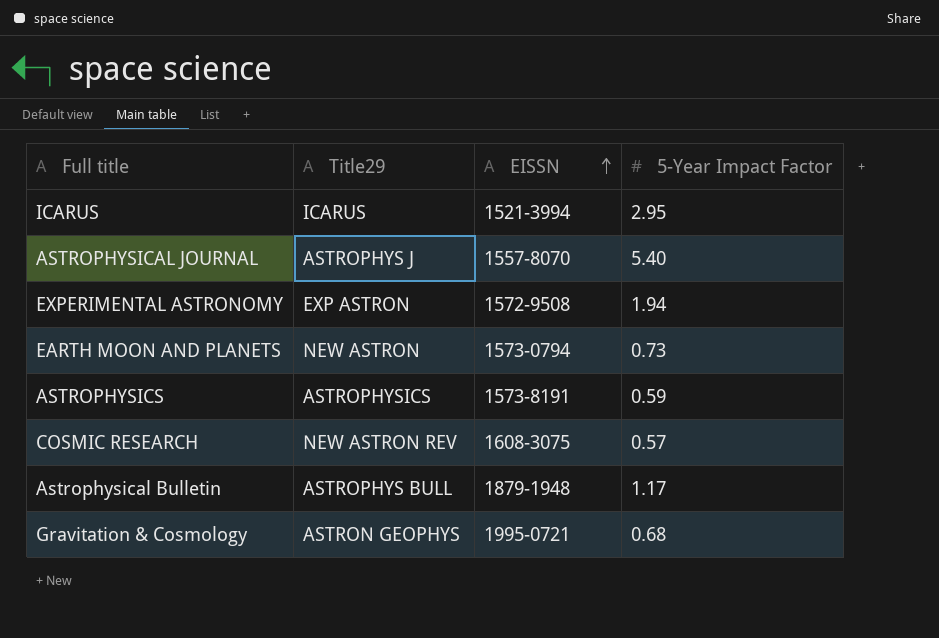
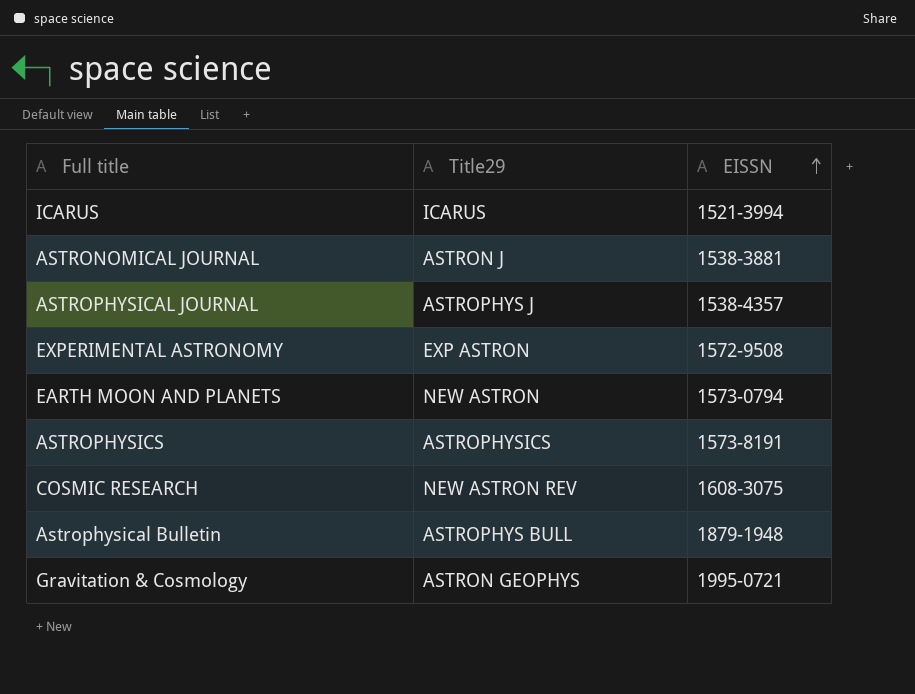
column 5-Year Impact Factor | position: 4 -> none
row ASTRONOMICAL JOURNAL: none -> ASTRON J | 1538-3881
ASTROPHYSICAL JOURNAL | EISSN: 1557-8070 -> 1538-4357

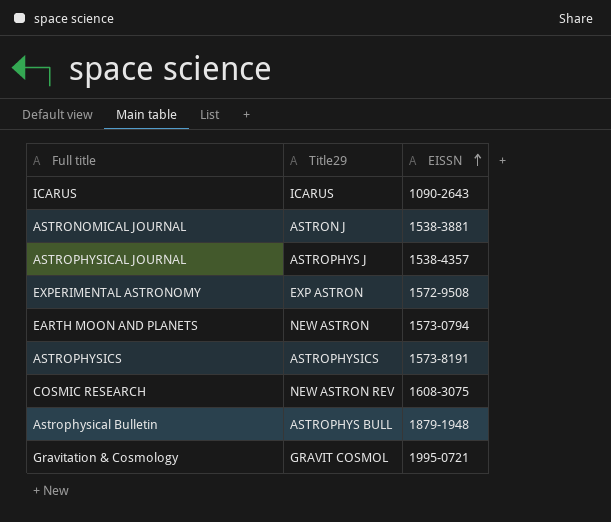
ICARUS | EISSN: 1521-3994 -> 1090-2643
Gravitation & Cosmology | Title29: ASTRON GEOPHYS -> GRAVIT COSMOL

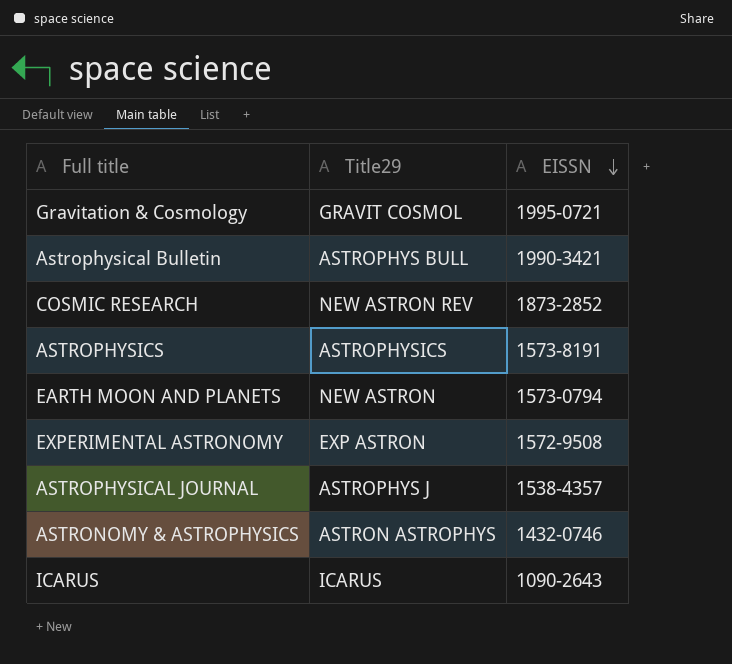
row order: EISSN ascending -> EISSN descending
row ASTRONOMICAL JOURNAL: ASTRON J | 1538-3881 -> none
Astrophysical Bulletin | EISSN: 1879-1948 -> 1990-3421
COSMIC RESEARCH | EISSN: 1608-3075 -> 1873-2852
row ASTRONOMY & ASTROPHYSICS: none -> ASTRON ASTROPHYS | 1432-0746

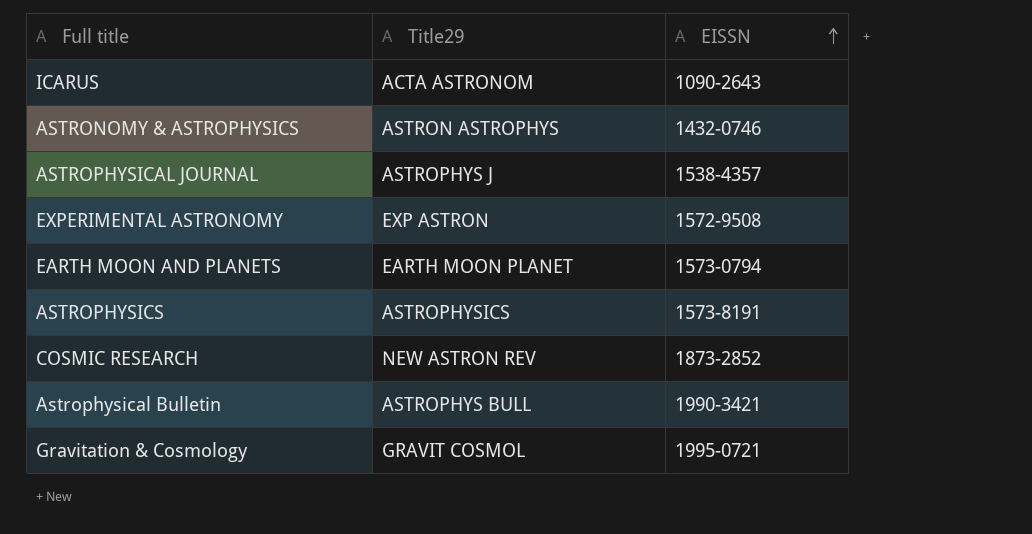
row order: EISSN descending -> EISSN ascending
ICARUS | Title29: ICARUS -> ACTA ASTRONOM
EARTH MOON AND PLANETS | Title29: NEW ASTRON -> EARTH MOON PLANET

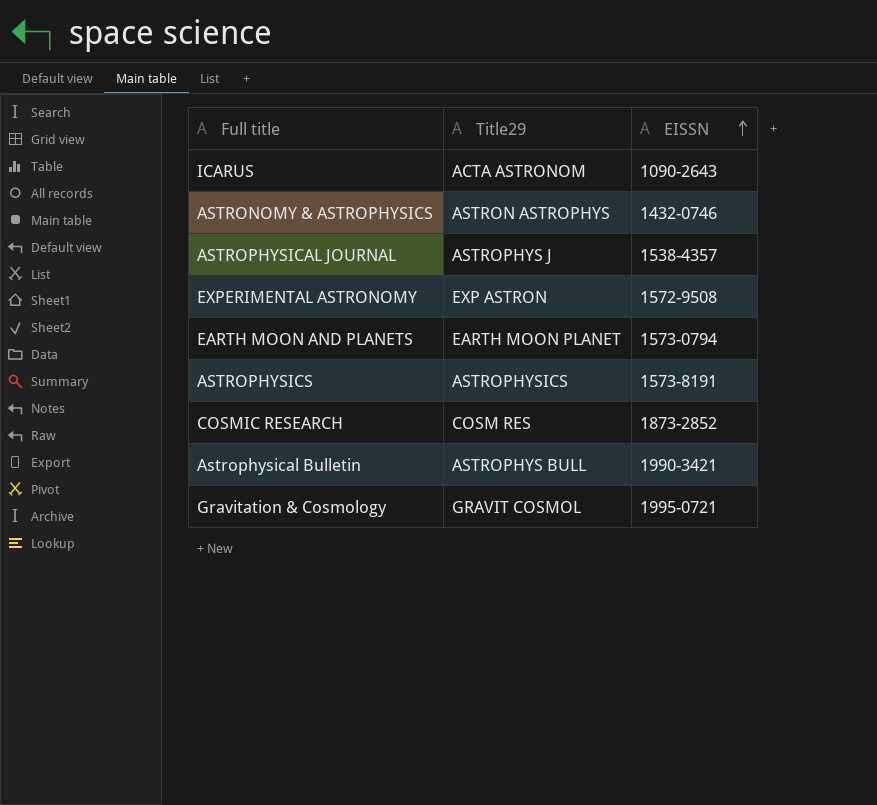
COSMIC RESEARCH | Title29: NEW ASTRON REV -> COSM RES

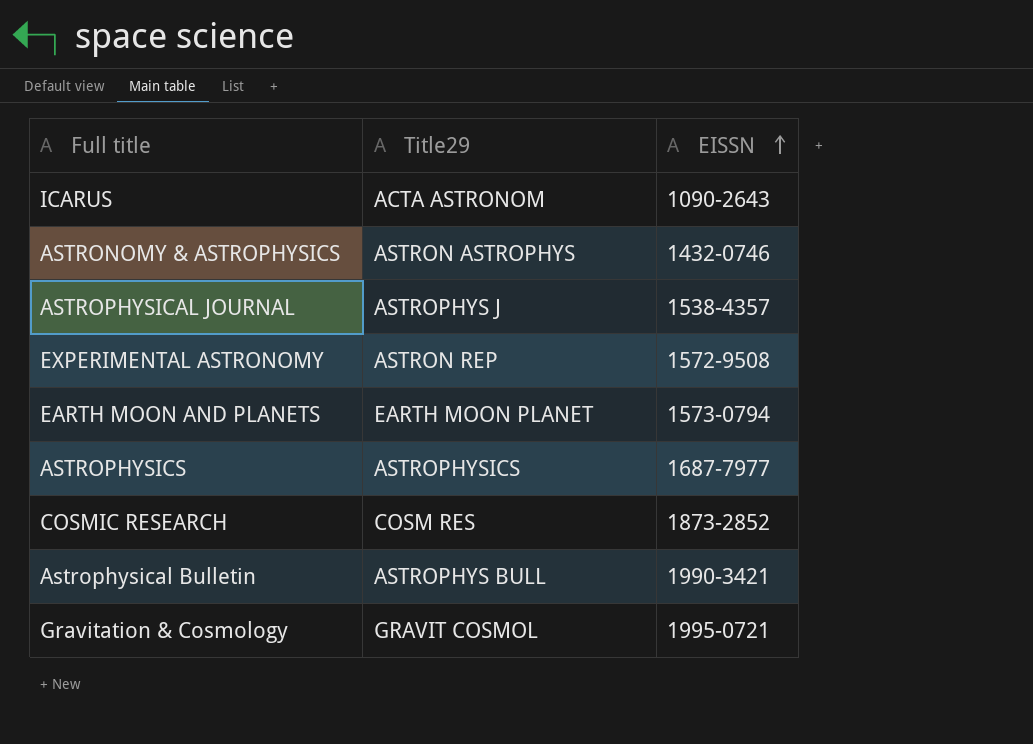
EXPERIMENTAL ASTRONOMY | Title29: EXP ASTRON -> ASTRON REP
ASTROPHYSICS | EISSN: 1573-8191 -> 1687-7977

